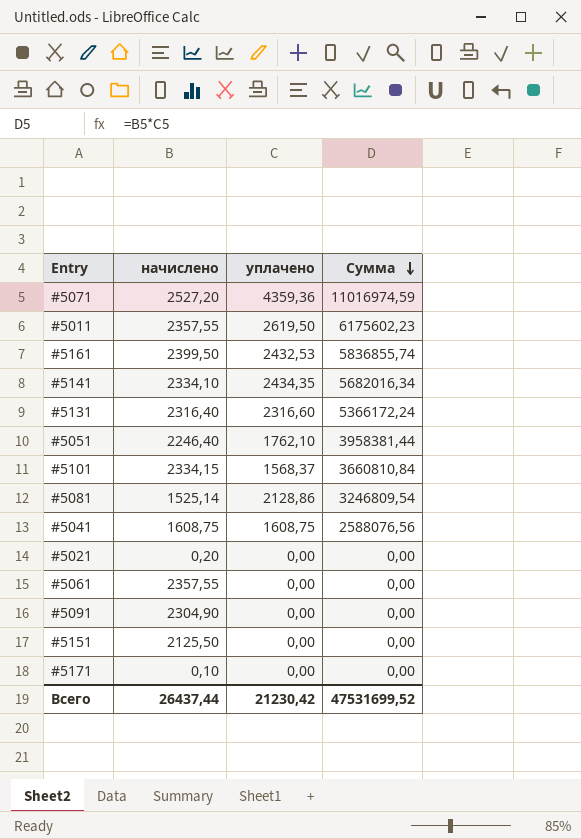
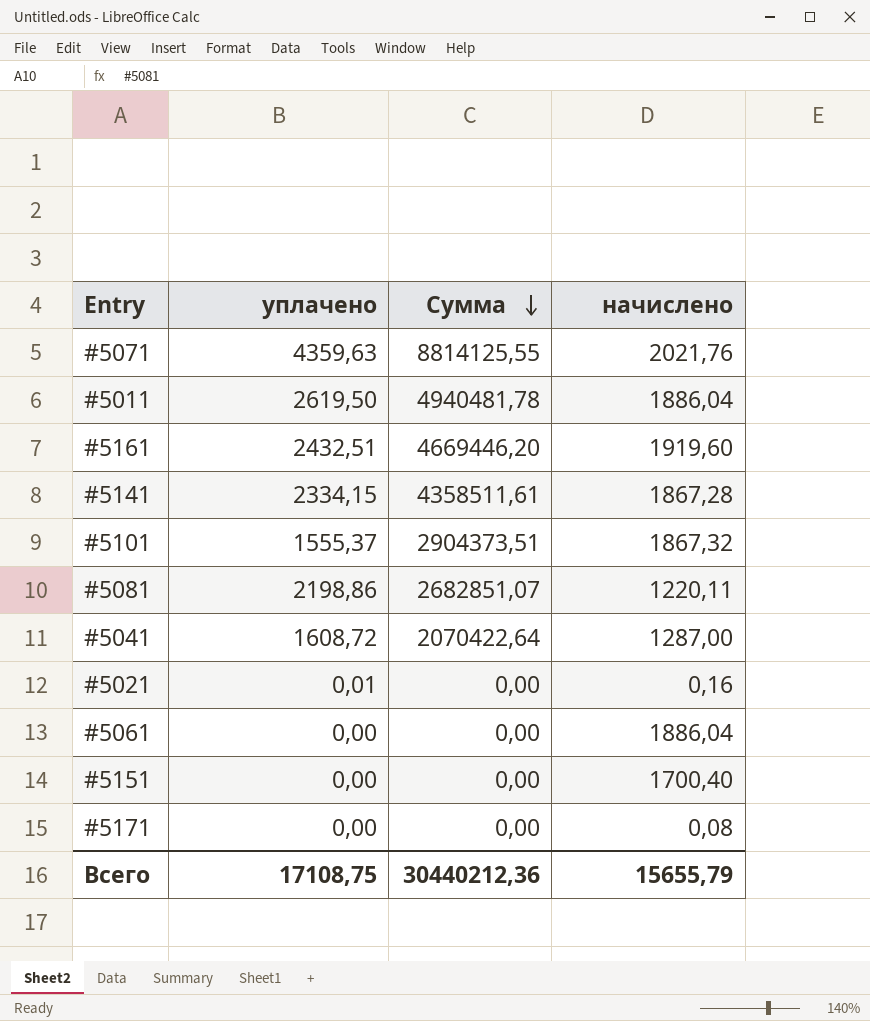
column начислено | position: 2 -> 4
row #5131: 2316,40 | 2316,60 | 5366172,24 -> none
row #5051: 2246,40 | 1762,10 | 3958381,44 -> none
row #5091: 2304,90 | 0,00 | 0,00 -> none
#5071 | уплачено: 4359,36 -> 4359,63
#5071 | Сумма: 11016974,59 -> 8814125,55
#5071 | начислено: 2527,20 -> 2021,76
#5011 | Сумма: 6175602,23 -> 4940481,78
#5011 | начислено: 2357,55 -> 1886,04
#5161 | уплачено: 2432,53 -> 2432,51
#5161 | Сумма: 5836855,74 -> 4669446,20
#5161 | начислено: 2399,50 -> 1919,60
#5141 | уплачено: 2434,35 -> 2334,15
#5141 | Сумма: 5682016,34 -> 4358511,61
#5141 | начислено: 2334,10 -> 1867,28
#5101 | уплачено: 1568,37 -> 1555,37
#5101 | Сумма: 3660810,84 -> 2904373,51
#5101 | начислено: 2334,15 -> 1867,32
#5081 | уплачено: 2128,86 -> 2198,86
#5081 | Сумма: 3246809,54 -> 2682851,07
#5081 | начислено: 1525,14 -> 1220,11
#5041 | уплачено: 1608,75 -> 1608,72
#5041 | Сумма: 2588076,56 -> 2070422,64
#5041 | начислено: 1608,75 -> 1287,00
#5021 | уплачено: 0,00 -> 0,01
#5021 | начислено: 0,20 -> 0,16
#5061 | начислено: 2357,55 -> 1886,04
#5151 | начислено: 2125,50 -> 1700,40
#5171 | начислено: 0,10 -> 0,08
Всего | уплачено: 21230,42 -> 17108,75
Всего | Сумма: 47531699,52 -> 30440212,36
Всего | начислено: 26437,44 -> 15655,79

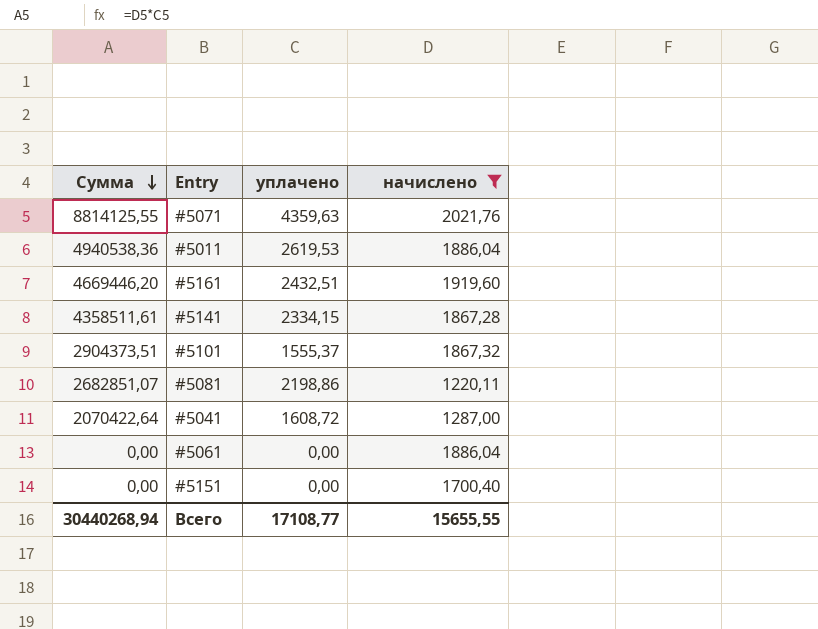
filter: none -> начислено >= 1220,11
column Сумма | position: 3 -> 1
#5011 | Сумма: 4940481,78 -> 4940538,36
#5011 | уплачено: 2619,50 -> 2619,53
Всего | Сумма: 30440212,36 -> 30440268,94
Всего | уплачено: 17108,75 -> 17108,77
Всего | начислено: 15655,79 -> 15655,55

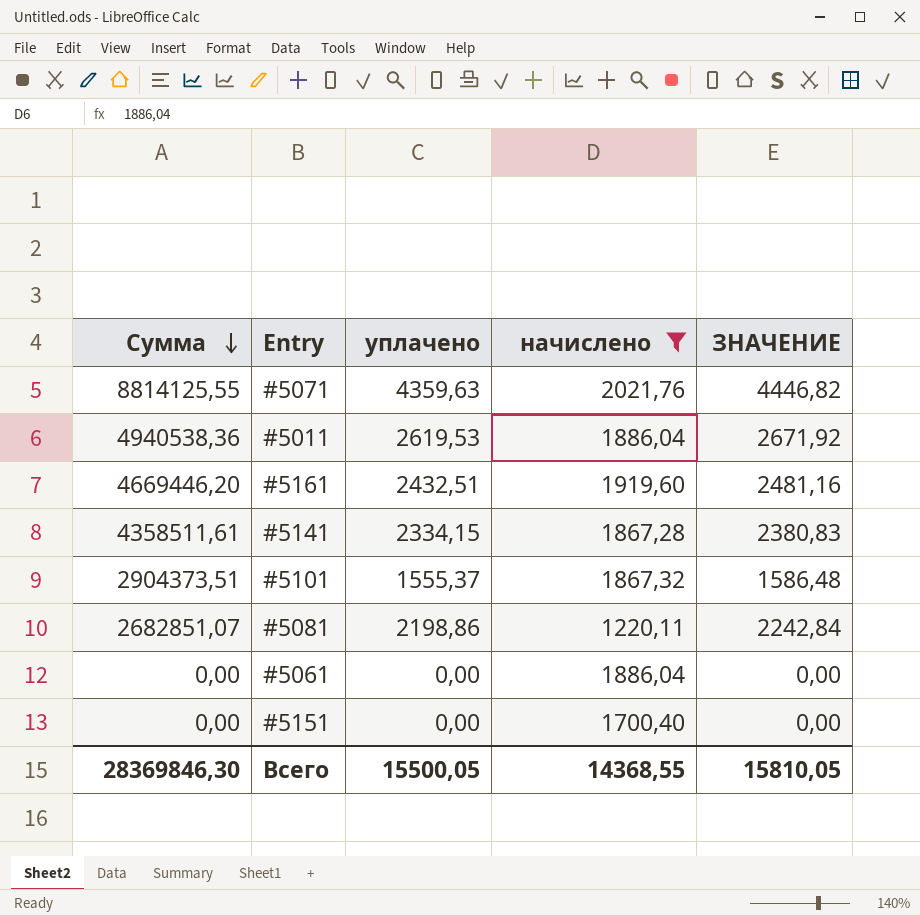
column ЗНАЧЕНИЕ | formula: none -> [уплачено] * 1,02
row #5041: 2070422,64 | 1608,72 | 1287,00 -> none
Всего | Сумма: 30440268,94 -> 28369846,30
Всего | уплачено: 17108,77 -> 15500,05
Всего | начислено: 15655,55 -> 14368,55

